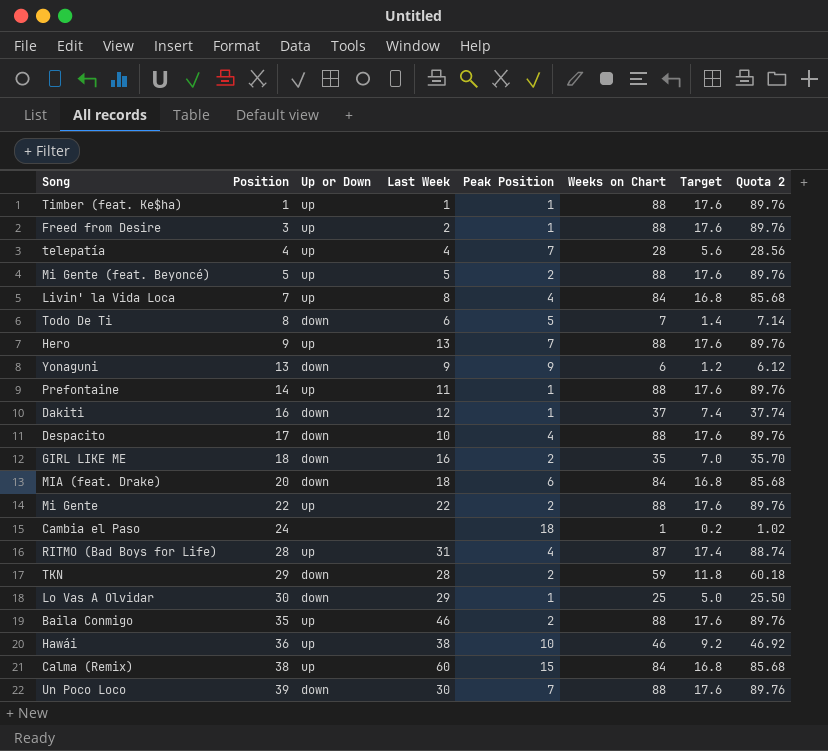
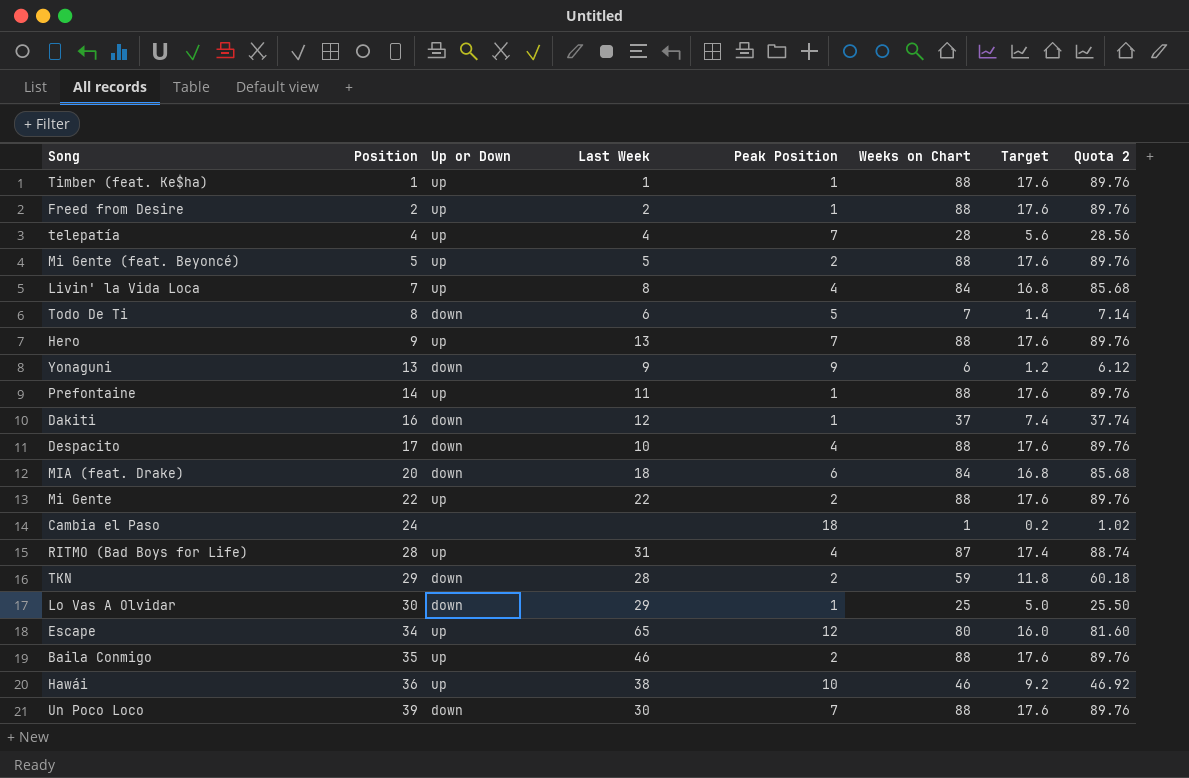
row GIRL LIKE ME: 18 | down | 16 | 2 | 35 | 7.0 | 35.70 -> none
row Calma (Remix): 38 | up | 60 | 15 | 84 | 16.8 | 85.68 -> none
Freed from Desire | Position: 3 -> 2
row Escape: none -> 34 | up | 65 | 12 | 80 | 16.0 | 81.60

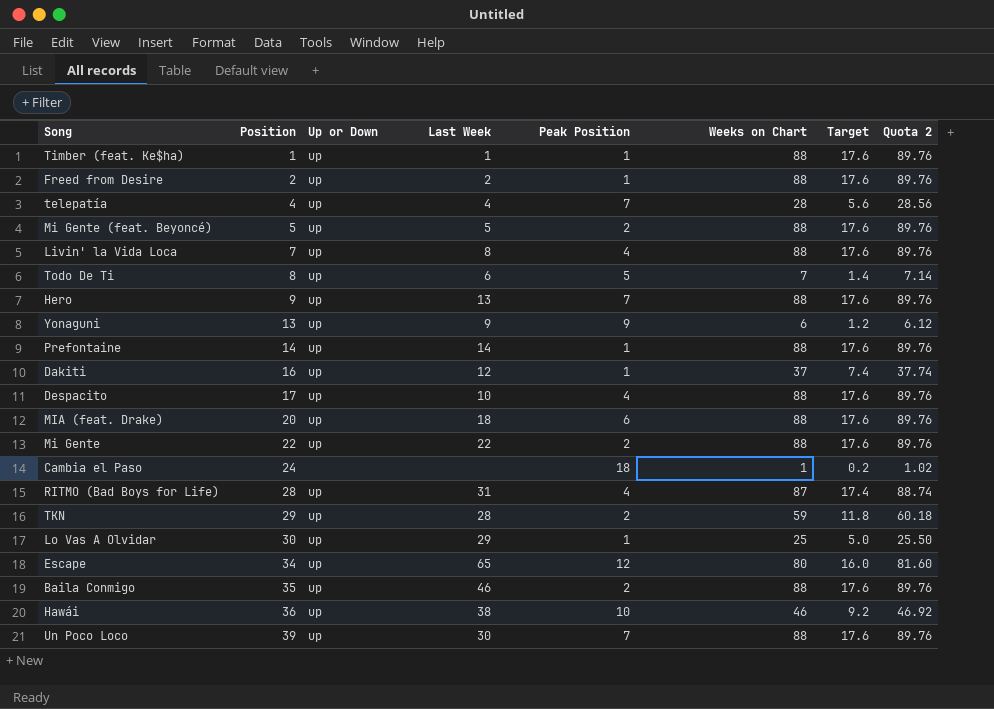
Livin' la Vida Loca | Weeks on Chart: 84 -> 88
Livin' la Vida Loca | Target: 16.8 -> 17.6
Livin' la Vida Loca | Quota 2: 85.68 -> 89.76
Todo De Ti | Up or Down: down -> up
Yonaguni | Up or Down: down -> up
Prefontaine | Last Week: 11 -> 14
Dakiti | Up or Down: down -> up
Despacito | Up or Down: down -> up
MIA (feat. Drake) | Up or Down: down -> up
MIA (feat. Drake) | Weeks on Chart: 84 -> 88
MIA (feat. Drake) | Target: 16.8 -> 17.6
MIA (feat. Drake) | Quota 2: 85.68 -> 89.76
TKN | Up or Down: down -> up
Lo Vas A Olvidar | Up or Down: down -> up
Un Poco Loco | Up or Down: down -> up

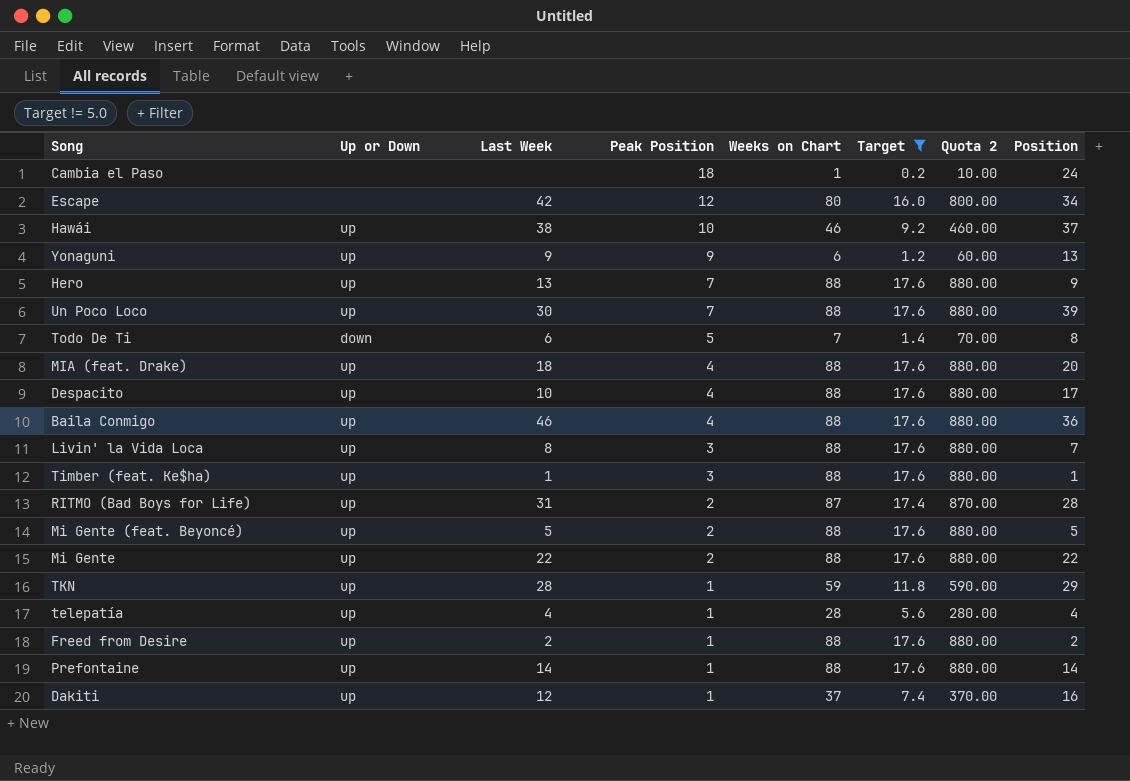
filter: none -> Target != 5.0
row order: Position ascending -> Peak Position descending
column Quota 2 | formula: [Weeks on Chart] * 1.02 -> [Weeks on Chart] * 10
column Position | position: 2 -> 8
Escape | Up or Down: up -> none
Escape | Last Week: 65 -> 42
Hawái | Position: 36 -> 37
Todo De Ti | Up or Down: up -> down
MIA (feat. Drake) | Peak Position: 6 -> 4
Baila Conmigo | Peak Position: 2 -> 4
Baila Conmigo | Position: 35 -> 36
Livin' la Vida Loca | Peak Position: 4 -> 3
Timber (feat. Ke$ha) | Peak Position: 1 -> 3
RITMO (Bad Boys for Life) | Peak Position: 4 -> 2
TKN | Peak Position: 2 -> 1
telepatía | Peak Position: 7 -> 1

